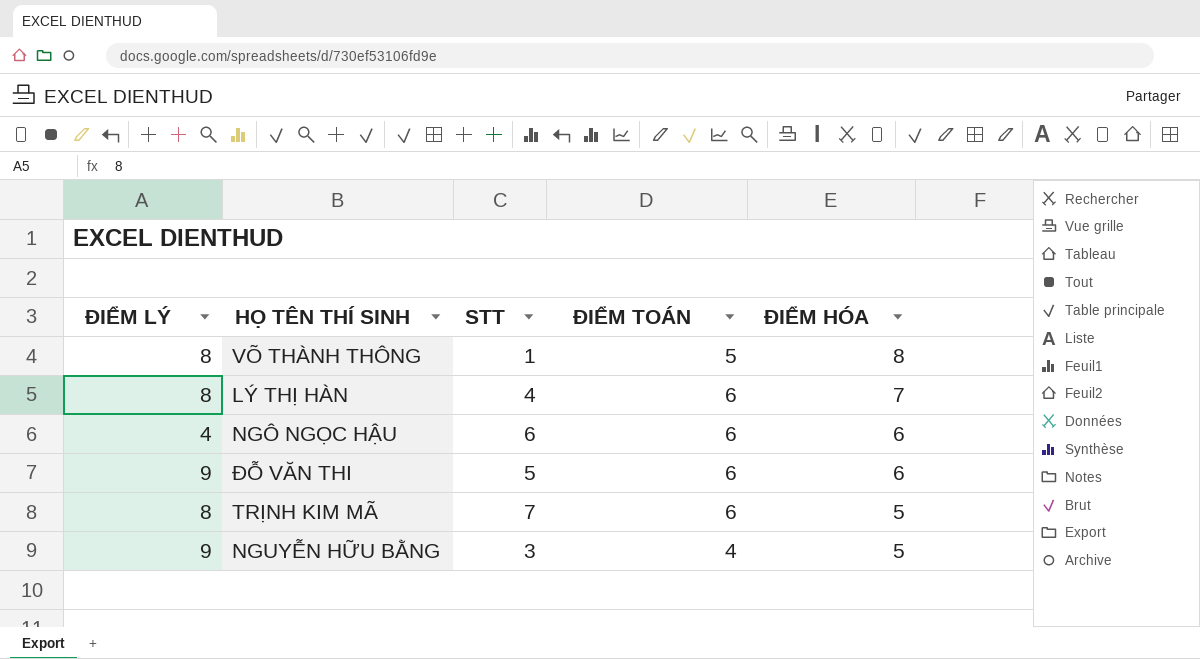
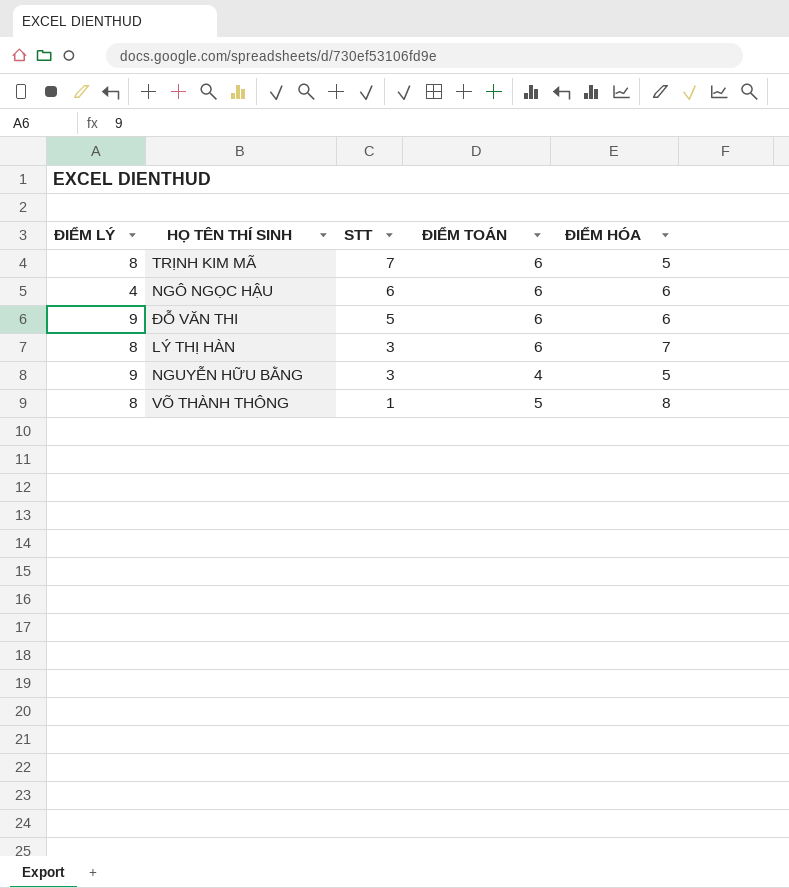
row order: ĐIỂM HÓA descending -> STT descending
LÝ THỊ HÀN | STT: 4 -> 3

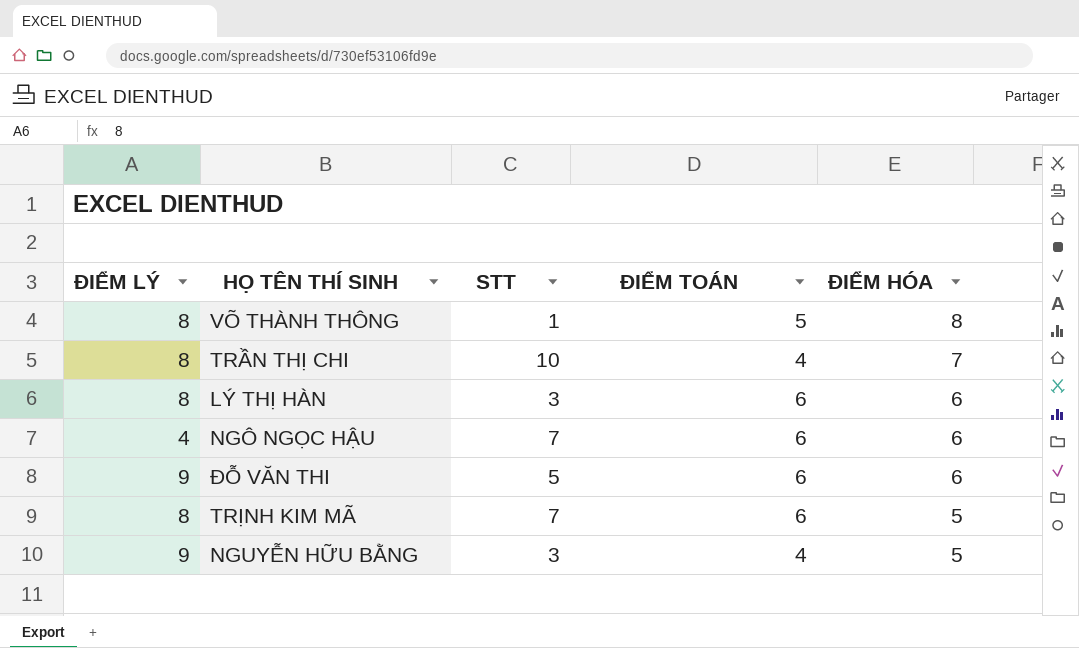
row order: STT descending -> ĐIỂM HÓA descending
row TRẦN THỊ CHI: none -> 8 | 10 | 4 | 7
LÝ THỊ HÀN | ĐIỂM HÓA: 7 -> 6
NGÔ NGỌC HẬU | STT: 6 -> 7

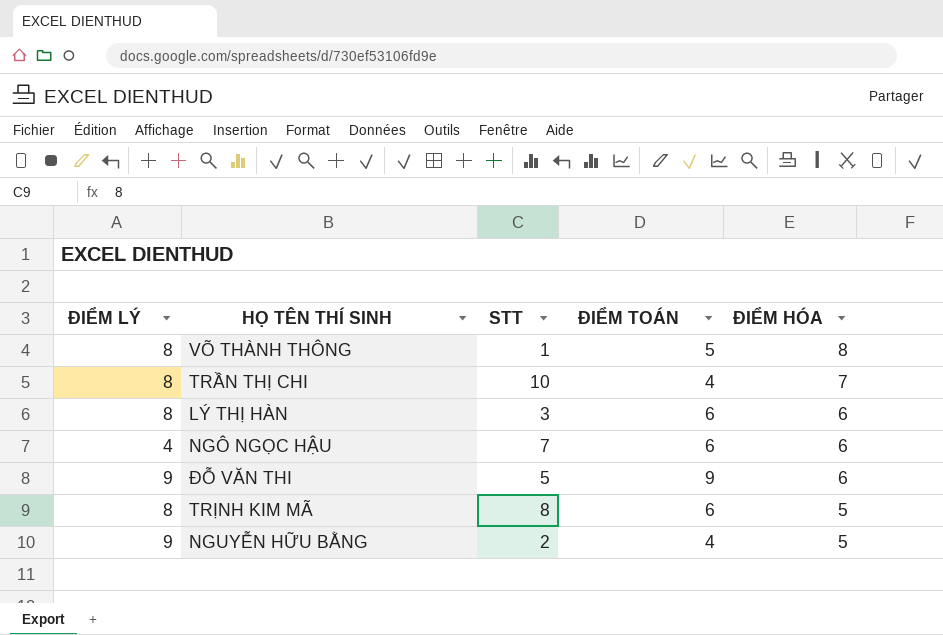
ĐỖ VĂN THI | ĐIỂM TOÁN: 6 -> 9
TRỊNH KIM MÃ | STT: 7 -> 8
NGUYỄN HỮU BẰNG | STT: 3 -> 2

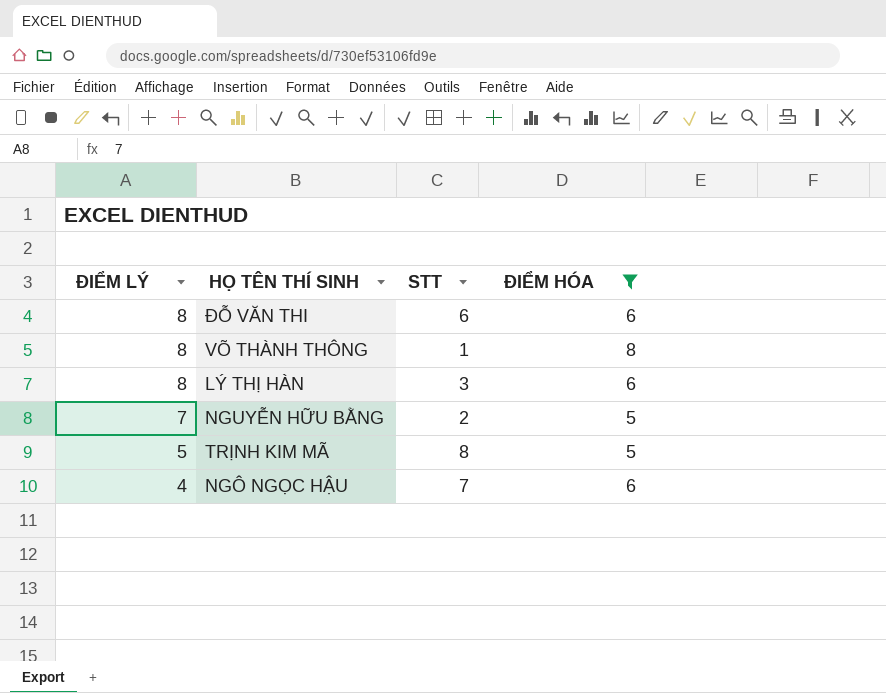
filter: none -> ĐIỂM HÓA != 7
row order: ĐIỂM HÓA descending -> ĐIỂM LÝ descending
column ĐIỂM TOÁN | position: 4 -> none
ĐỖ VĂN THI | ĐIỂM LÝ: 9 -> 8
ĐỖ VĂN THI | STT: 5 -> 6
NGUYỄN HỮU BẰNG | ĐIỂM LÝ: 9 -> 7
TRỊNH KIM MÃ | ĐIỂM LÝ: 8 -> 5

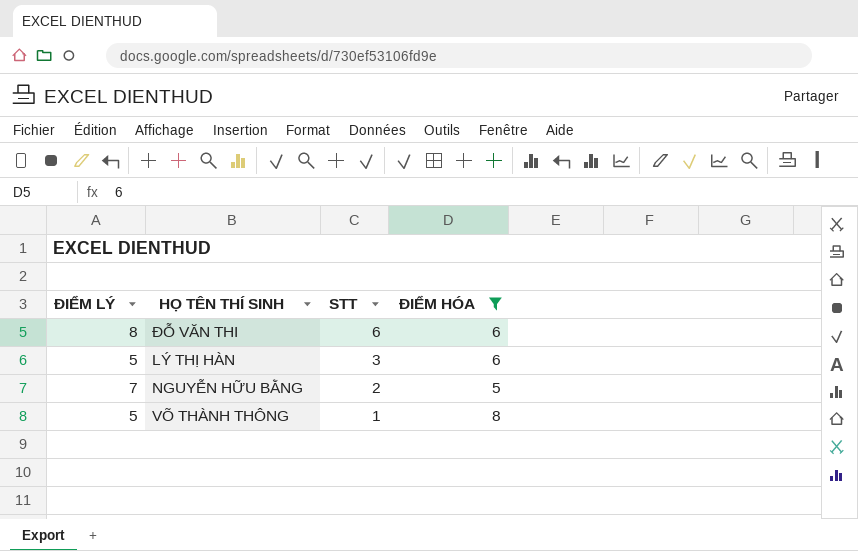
row order: ĐIỂM LÝ descending -> STT descending
row TRỊNH KIM MÃ: 5 | 8 | 5 -> none
row NGÔ NGỌC HẬU: 4 | 7 | 6 -> none
LÝ THỊ HÀN | ĐIỂM LÝ: 8 -> 5
VÕ THÀNH THÔNG | ĐIỂM LÝ: 8 -> 5

